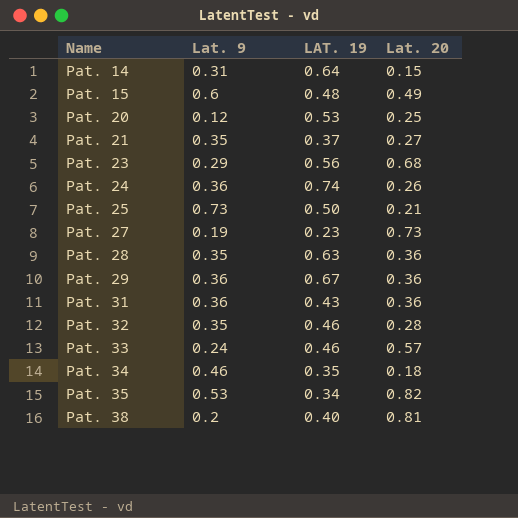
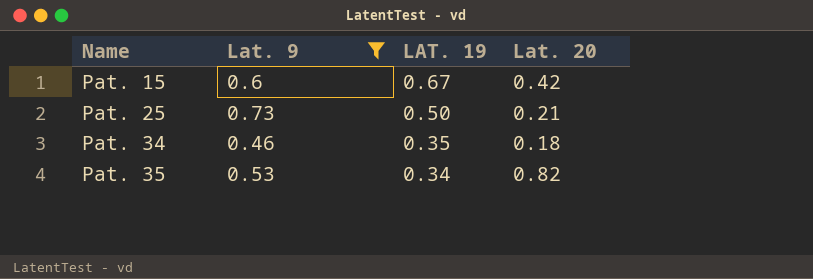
filter: none -> Lat. 9 >= 0.46
Pat. 15 | LAT. 19: 0.48 -> 0.67
Pat. 15 | Lat. 20: 0.49 -> 0.42

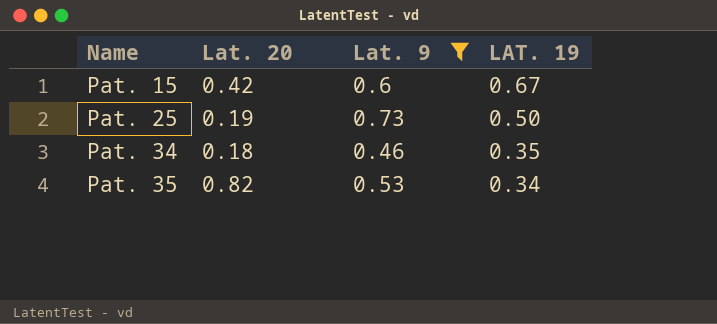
column Lat. 20 | position: 4 -> 2
Pat. 25 | Lat. 20: 0.21 -> 0.19

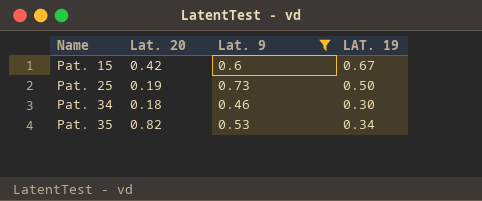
Pat. 34 | LAT. 19: 0.35 -> 0.30

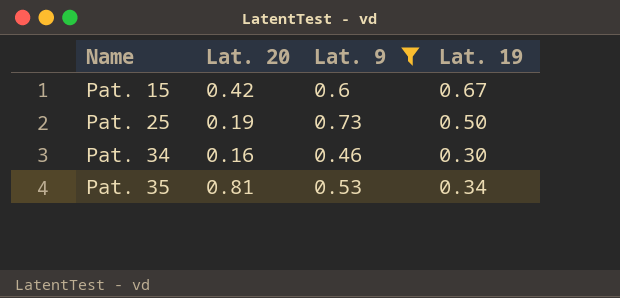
column name: LAT. 19 -> Lat. 19
Pat. 34 | Lat. 20: 0.18 -> 0.16
Pat. 35 | Lat. 20: 0.82 -> 0.81

